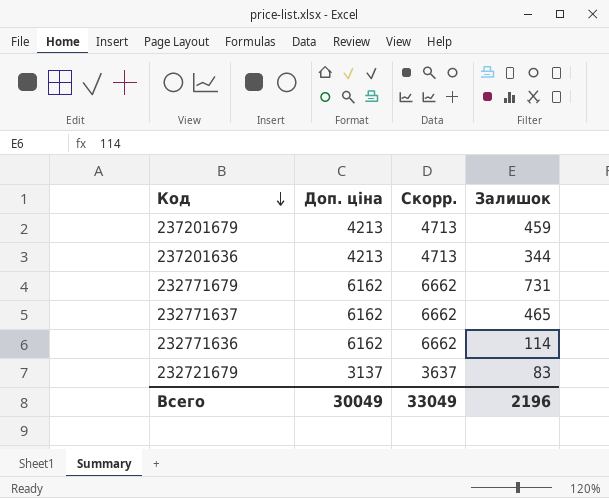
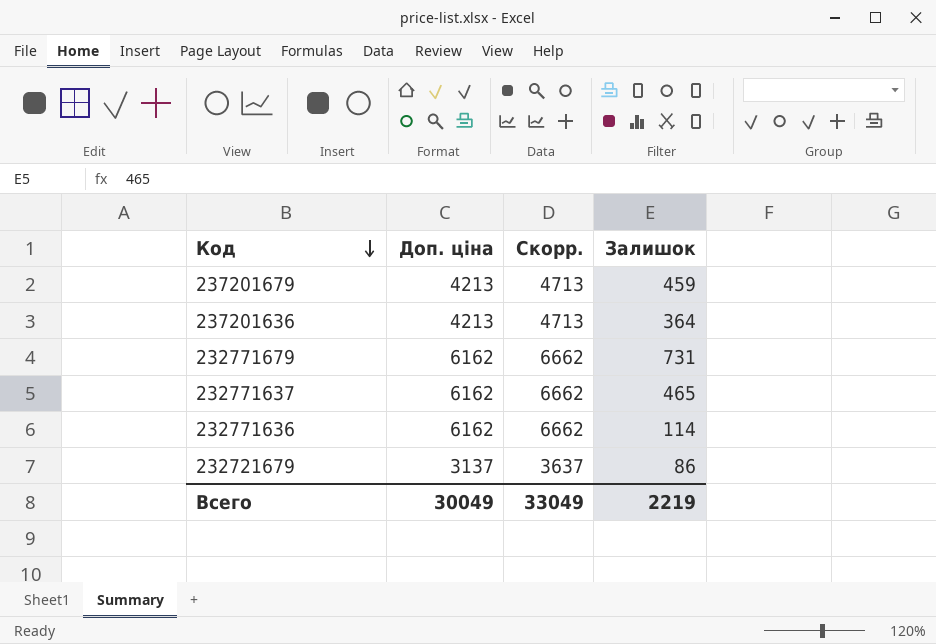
237201636 | Залишок: 344 -> 364
232721679 | Залишок: 83 -> 86
Всего | Залишок: 2196 -> 2219

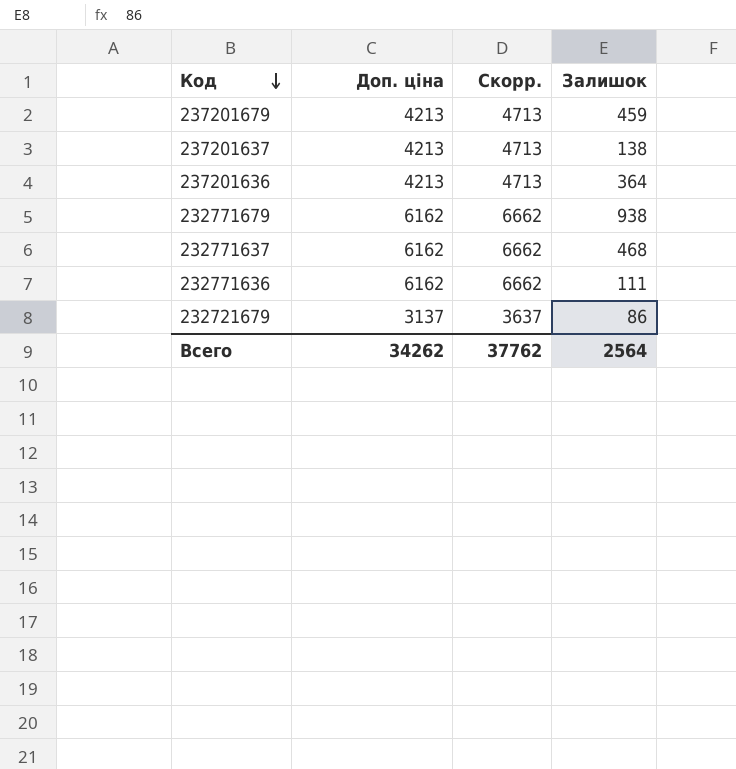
row 237201637: none -> 4213 | 4713 | 138
232771679 | Залишок: 731 -> 938
232771637 | Залишок: 465 -> 468
232771636 | Залишок: 114 -> 111
Всего | Доп. ціна: 30049 -> 34262
Всего | Скорр.: 33049 -> 37762
Всего | Залишок: 2219 -> 2564

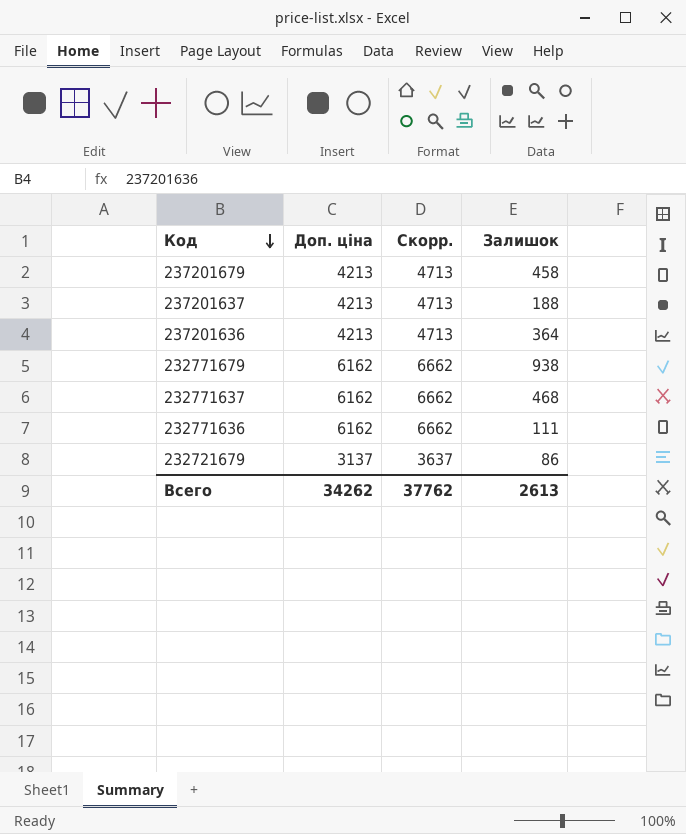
237201679 | Залишок: 459 -> 458
237201637 | Залишок: 138 -> 188
Всего | Залишок: 2564 -> 2613

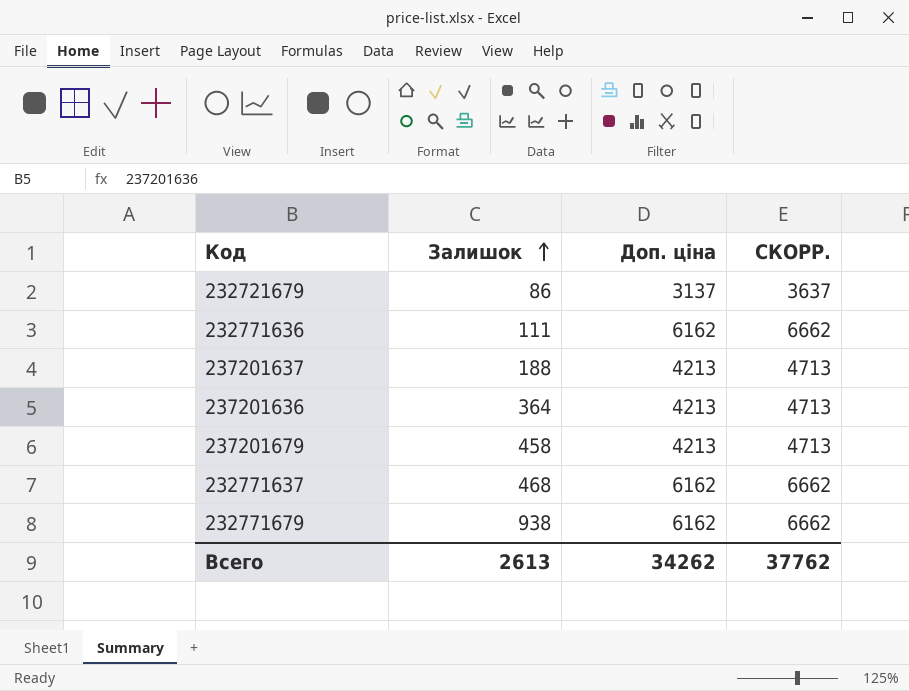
row order: Код descending -> Залишок ascending
column Залишок | position: 4 -> 2
column name: Скорр. -> СКОРР.

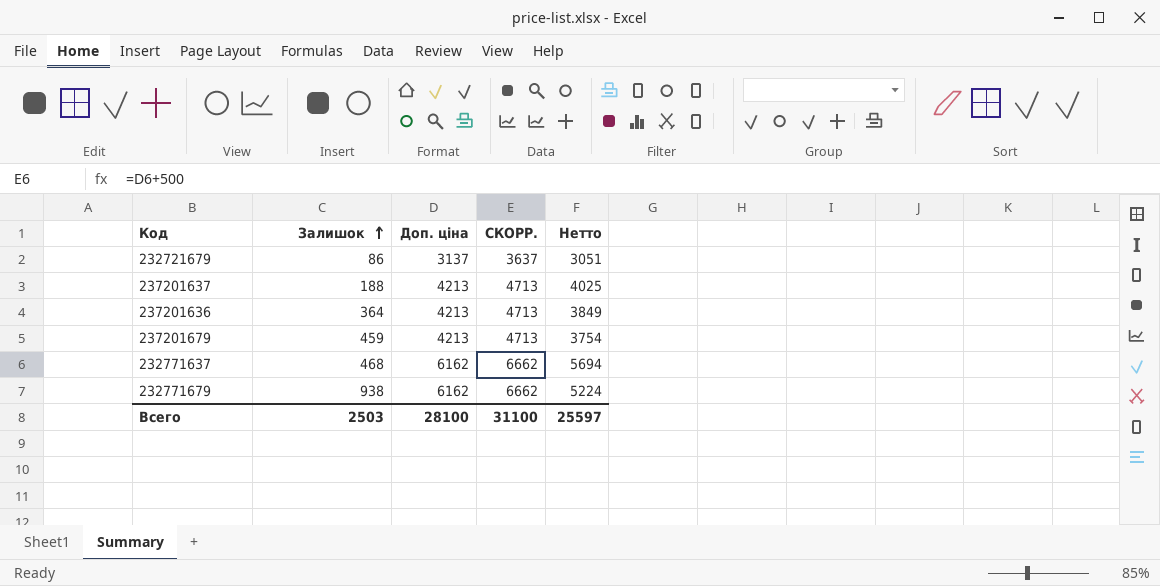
column Нетто | formula: none -> [Доп. ціна] - [Залишок]
row 232771636: 111 | 6162 | 6662 -> none
237201679 | Залишок: 458 -> 459
Всего | Залишок: 2613 -> 2503
Всего | Доп. ціна: 34262 -> 28100
Всего | СКОРР.: 37762 -> 31100

